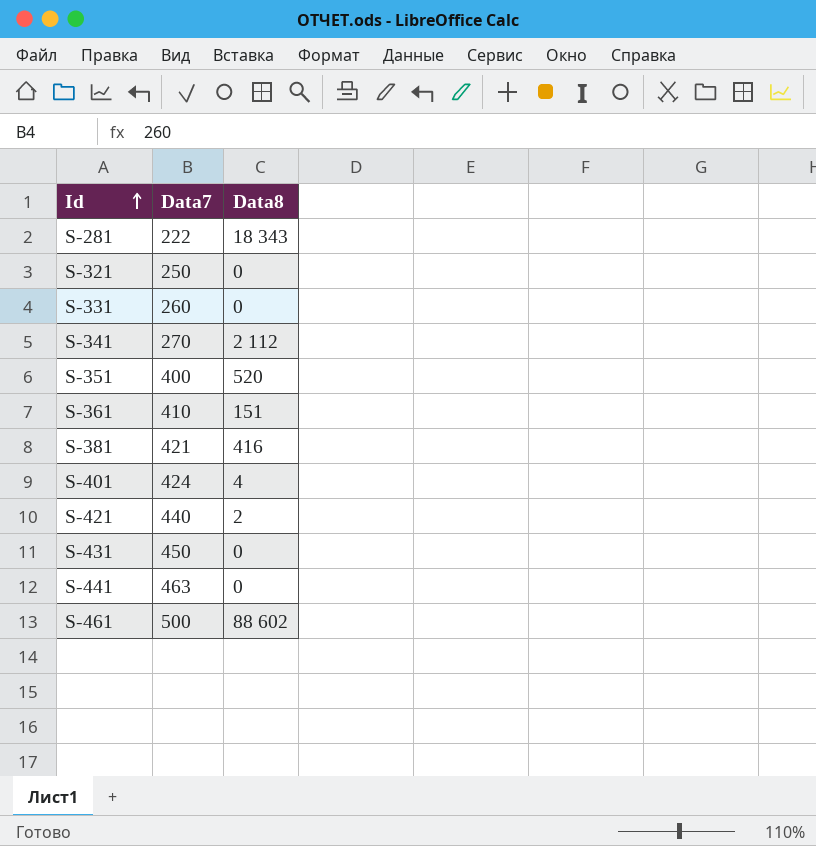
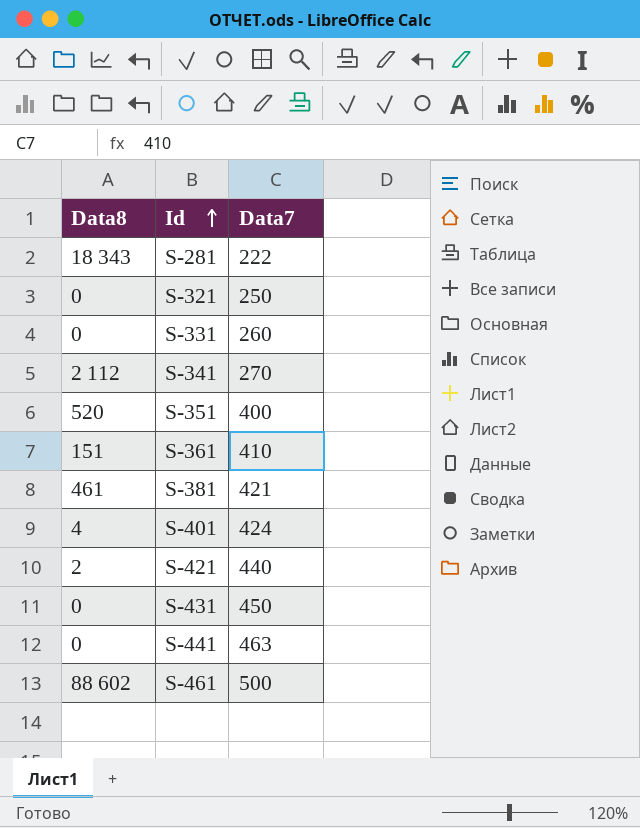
column Data8 | position: 3 -> 1
S-381 | Data8: 416 -> 461

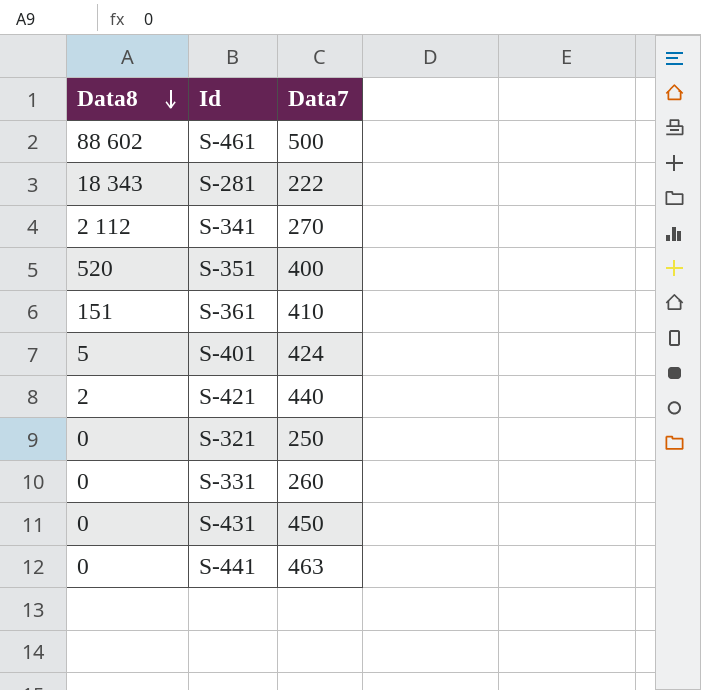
row order: Id ascending -> Data8 descending
row S-381: 461 | 421 -> none
S-401 | Data8: 4 -> 5

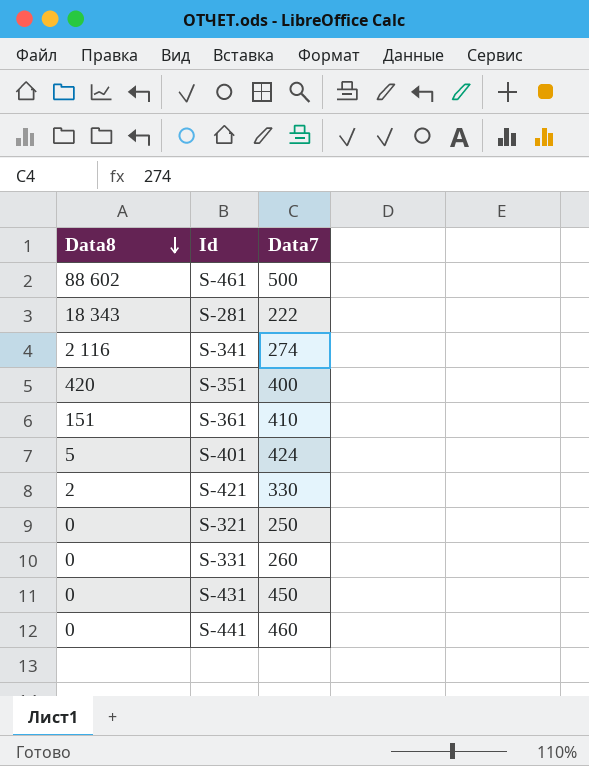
S-341 | Data8: 2 112 -> 2 116
S-341 | Data7: 270 -> 274
S-351 | Data8: 520 -> 420
S-421 | Data7: 440 -> 330
S-441 | Data7: 463 -> 460

